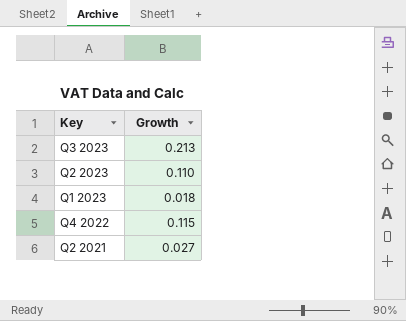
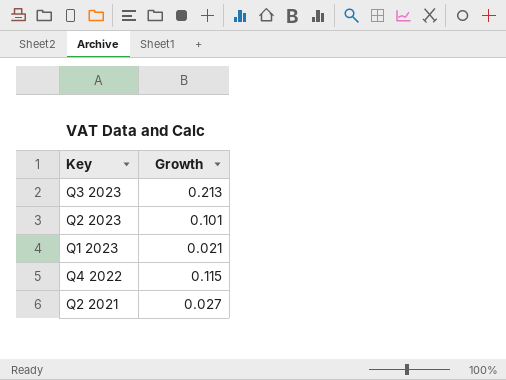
Q2 2023 | Growth: 0.110 -> 0.101
Q1 2023 | Growth: 0.018 -> 0.021

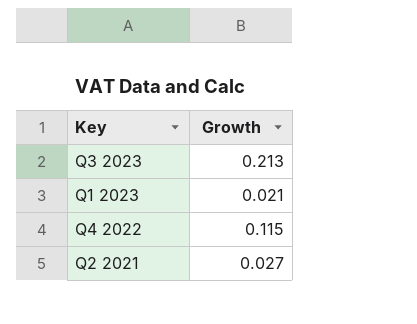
row Q2 2023: 0.101 -> none

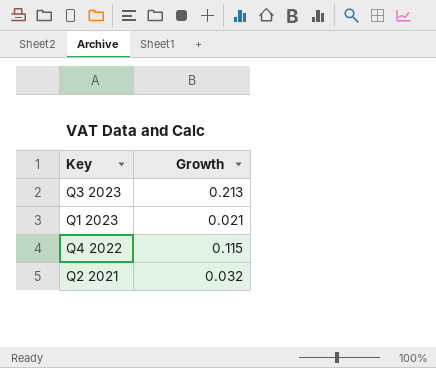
Q2 2021 | Growth: 0.027 -> 0.032

